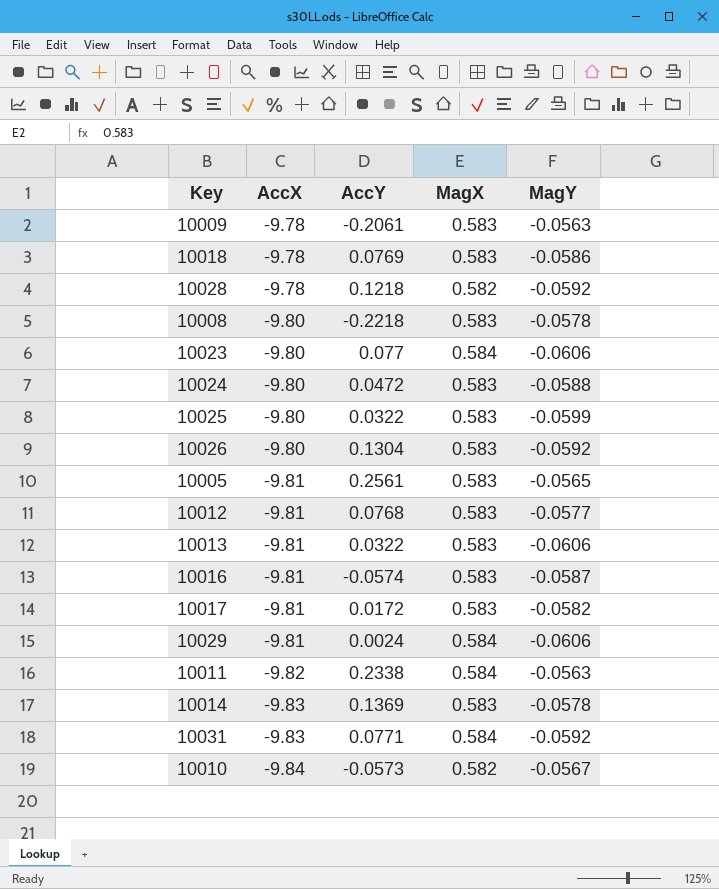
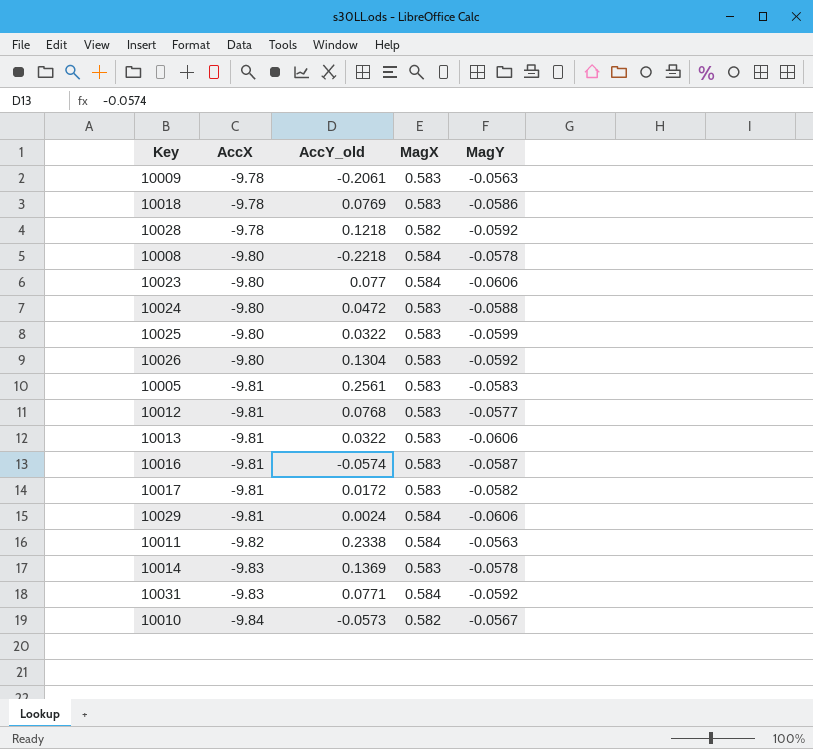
column name: AccY -> AccY_old
10008 | MagX: 0.583 -> 0.584
10005 | MagY: -0.0565 -> -0.0583

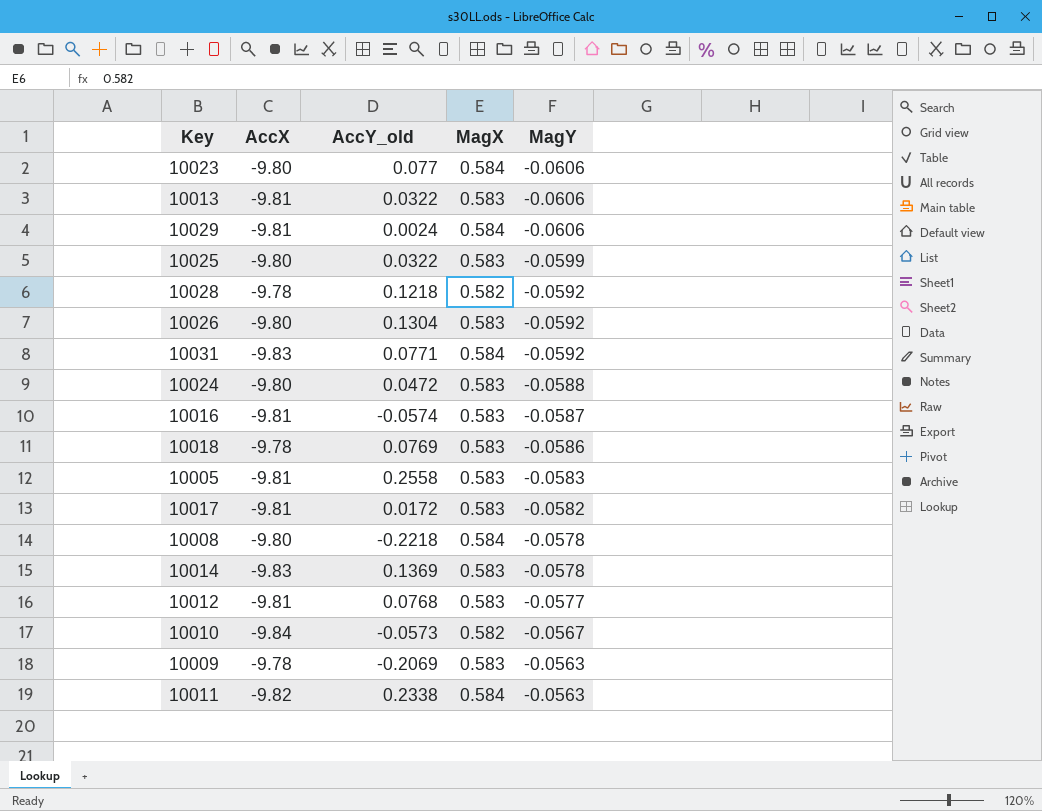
row order: AccX descending -> MagY ascending
10005 | AccY_old: 0.2561 -> 0.2558
10009 | AccY_old: -0.2061 -> -0.2069

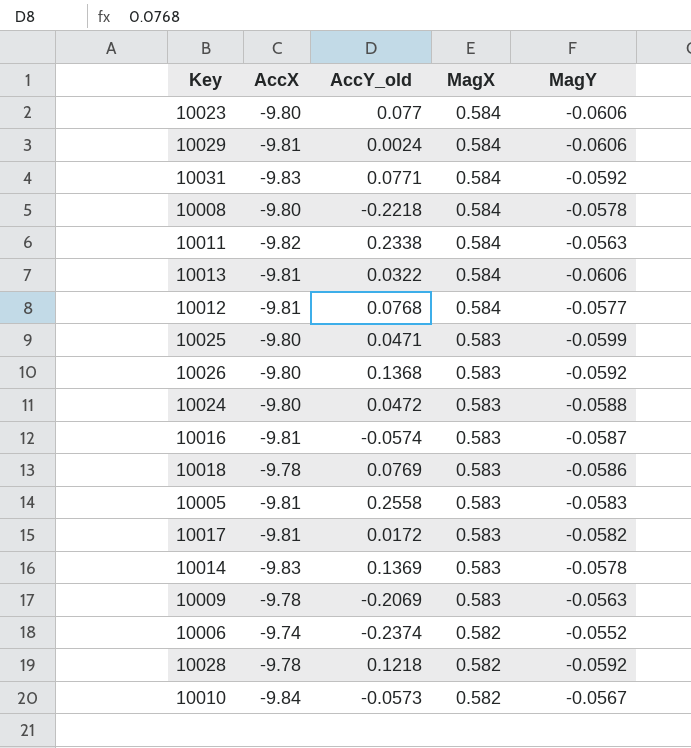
row order: MagY ascending -> MagX descending
10013 | MagX: 0.583 -> 0.584
10012 | MagX: 0.583 -> 0.584
10025 | AccY_old: 0.0322 -> 0.0471
10026 | AccY_old: 0.1304 -> 0.1368
row 10006: none -> -9.74 | -0.2374 | 0.582 | -0.0552

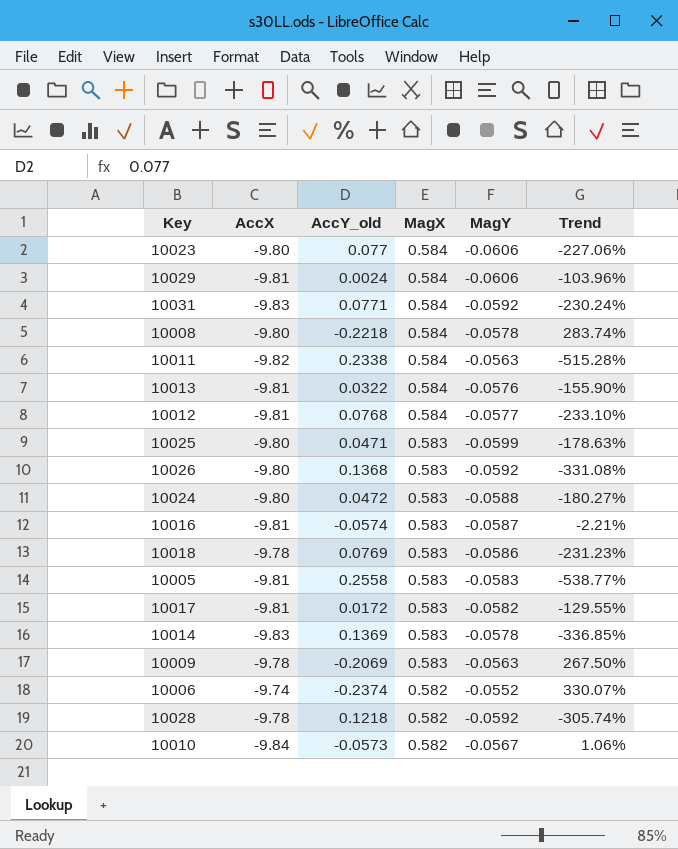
column Trend | formula: none -> ([AccY_old] - [MagY]) / [MagY]
10013 | MagY: -0.0606 -> -0.0576

